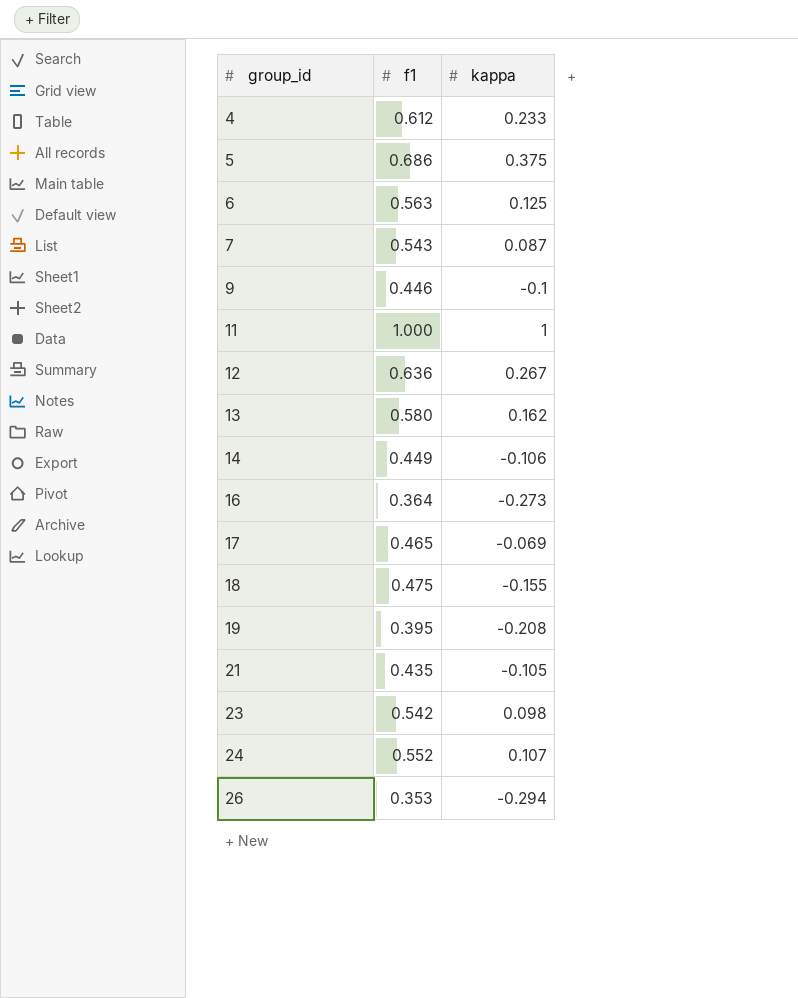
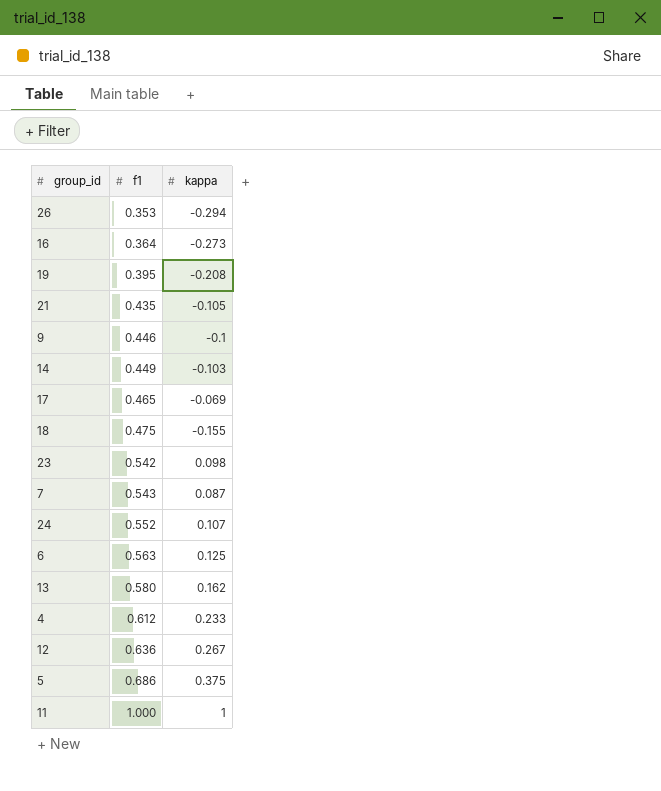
row order: group_id ascending -> f1 ascending
14 | kappa: -0.106 -> -0.103

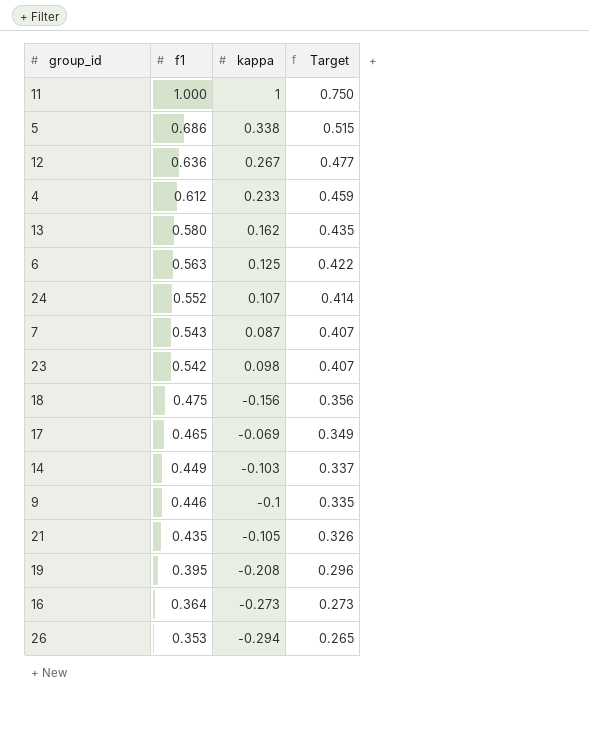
row order: f1 ascending -> f1 descending
column Target | formula: none -> [f1] * 0.75
5 | kappa: 0.375 -> 0.338
18 | kappa: -0.155 -> -0.156

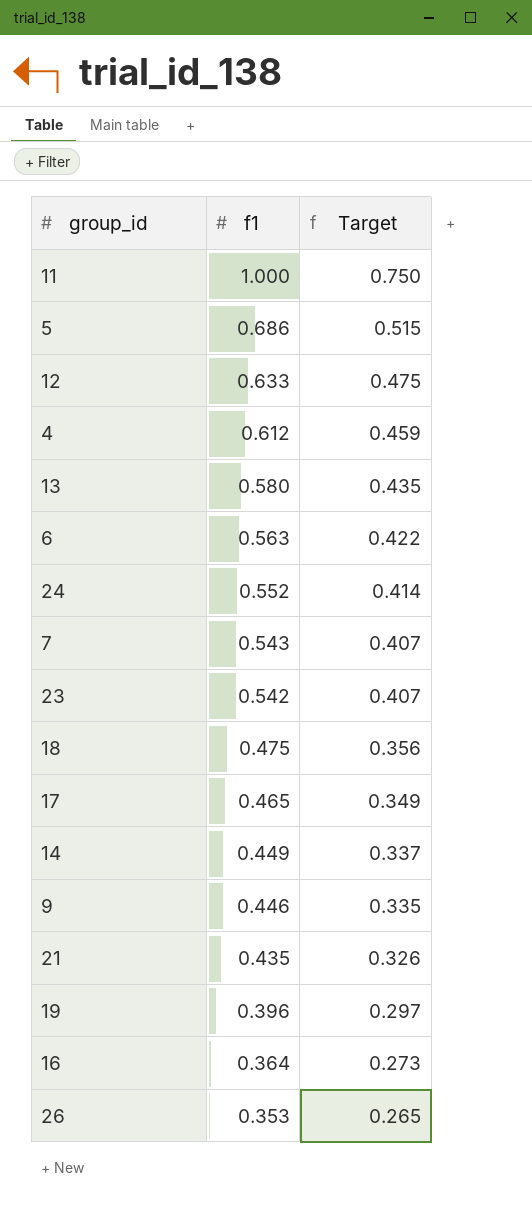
column kappa | position: 3 -> none
12 | f1: 0.636 -> 0.633
12 | Target: 0.477 -> 0.475
19 | f1: 0.395 -> 0.396
19 | Target: 0.296 -> 0.297

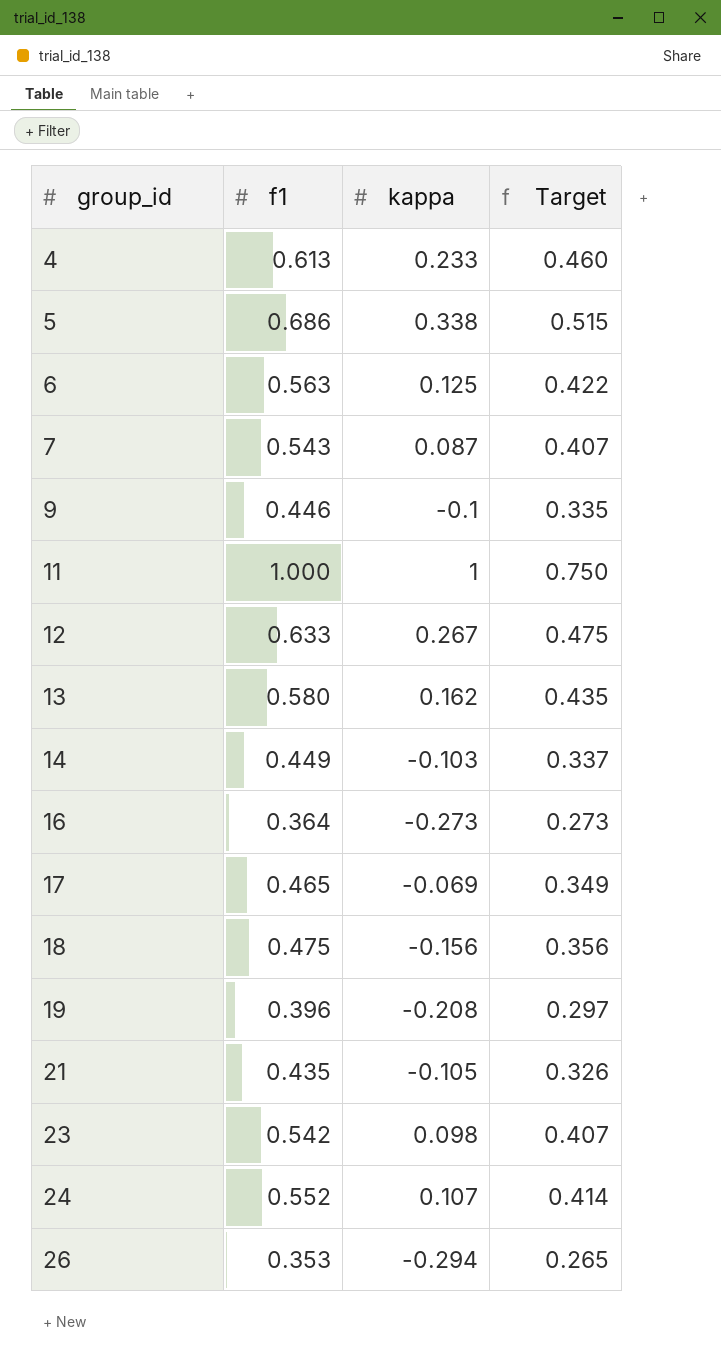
row order: f1 descending -> group_id ascending
column kappa | position: none -> 3
4 | f1: 0.612 -> 0.613
4 | Target: 0.459 -> 0.460

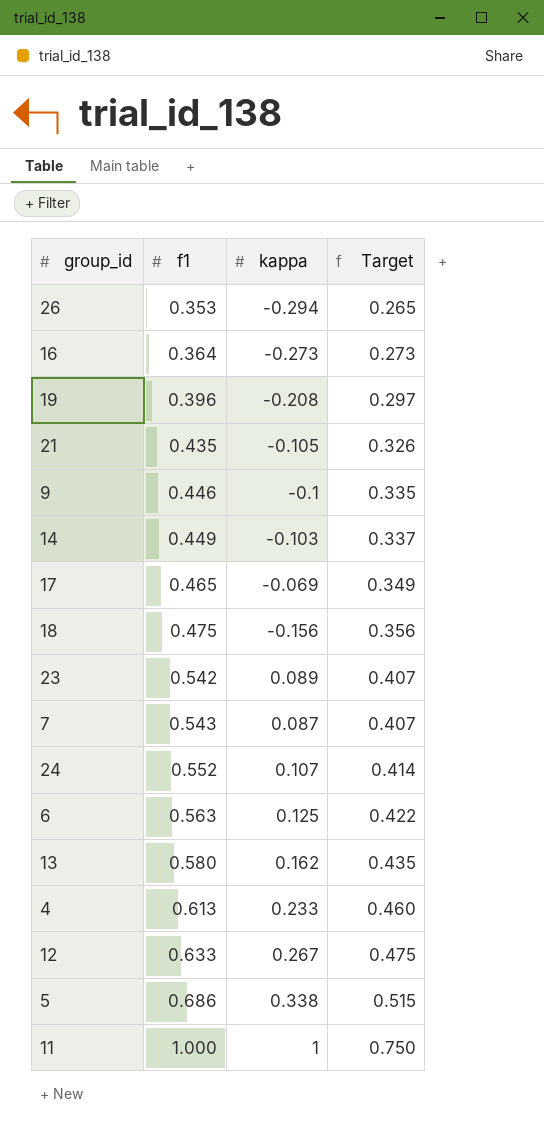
row order: group_id ascending -> f1 ascending
23 | kappa: 0.098 -> 0.089

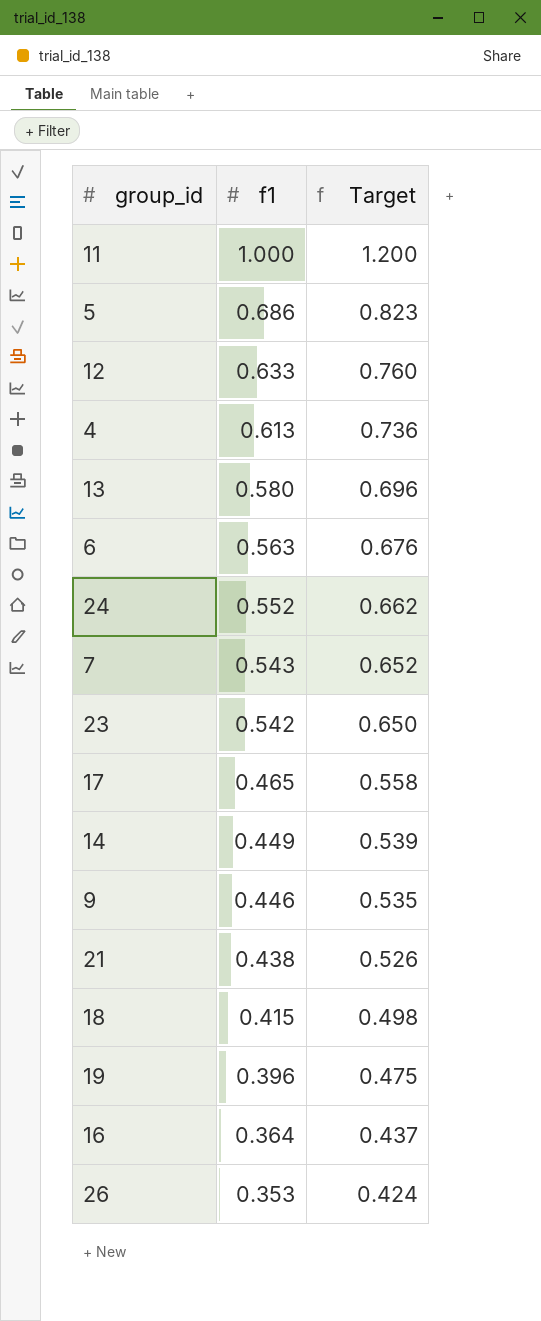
row order: f1 ascending -> f1 descending
column kappa | position: 3 -> none
column Target | formula: [f1] * 0.75 -> [f1] * 1.2
21 | f1: 0.435 -> 0.438
18 | f1: 0.475 -> 0.415

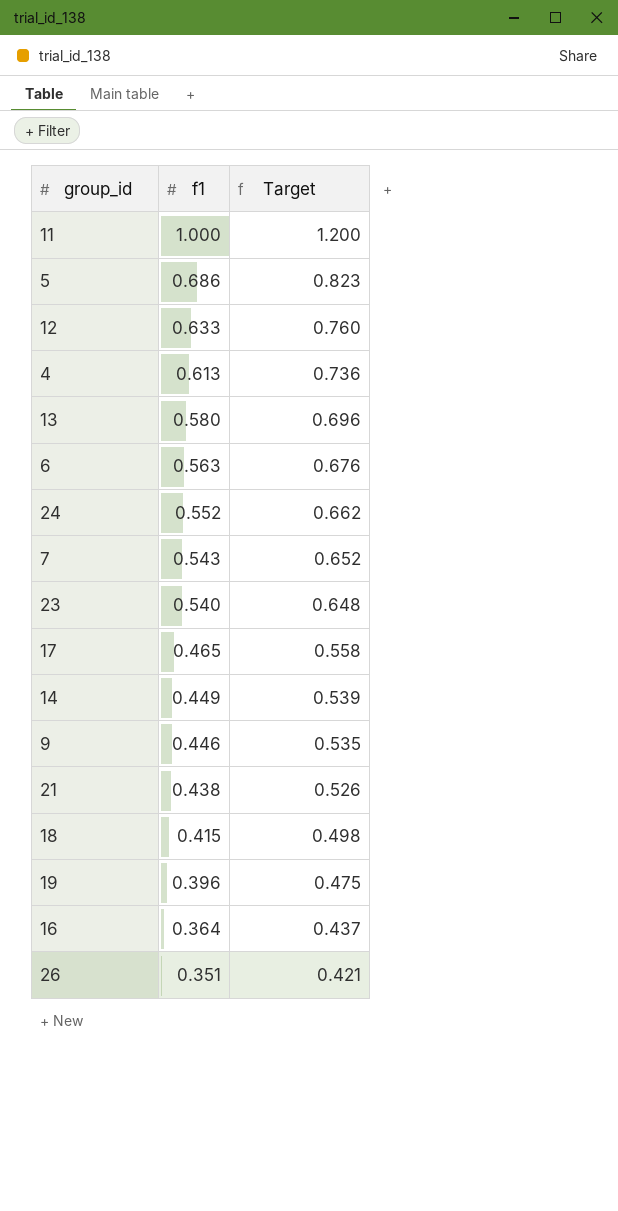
23 | f1: 0.542 -> 0.540
23 | Target: 0.650 -> 0.648
26 | f1: 0.353 -> 0.351
26 | Target: 0.424 -> 0.421

